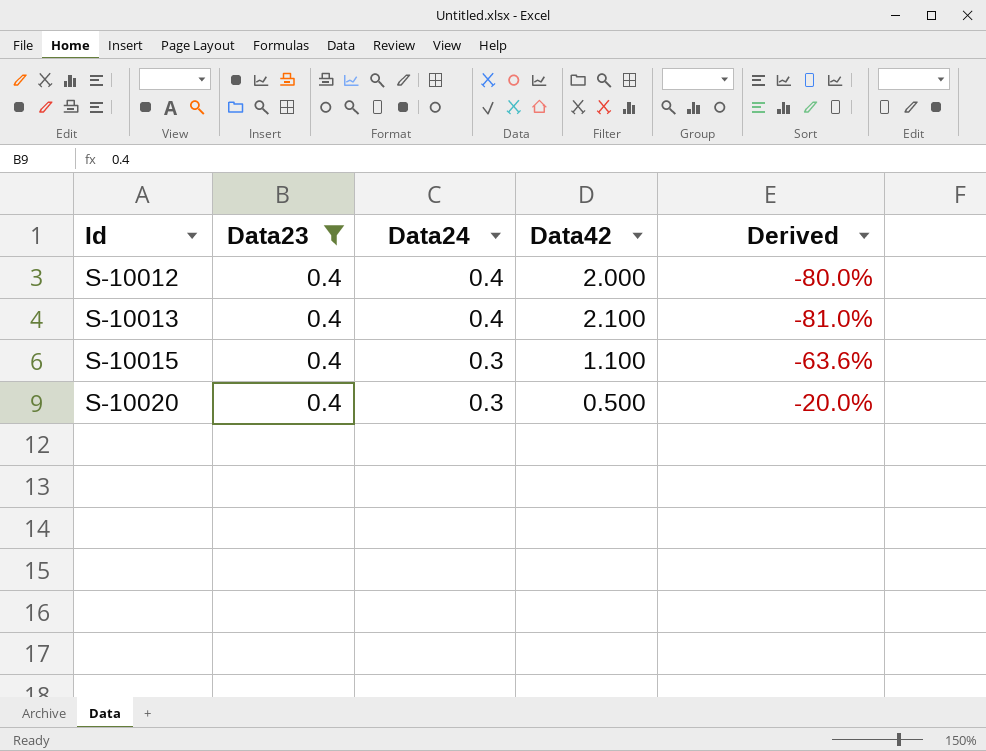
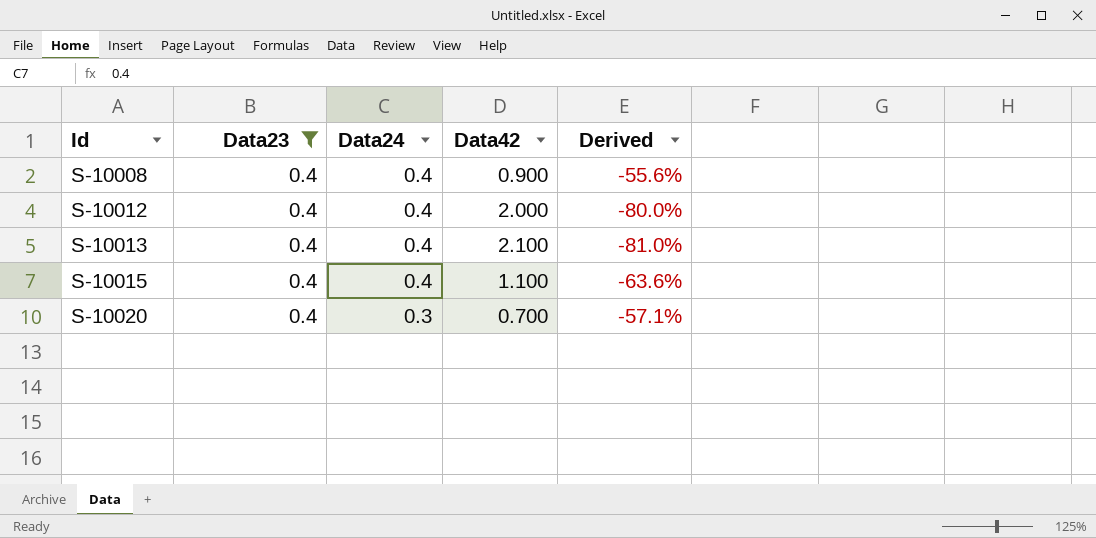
column Derived | formula: ([Data23] - [Data42]) / [Data42] -> ([Data24] - [Data42]) / [Data42]
row S-10008: none -> 0.4 | 0.4 | 0.900 | -55.6%
S-10015 | Data24: 0.3 -> 0.4
S-10020 | Data42: 0.500 -> 0.700

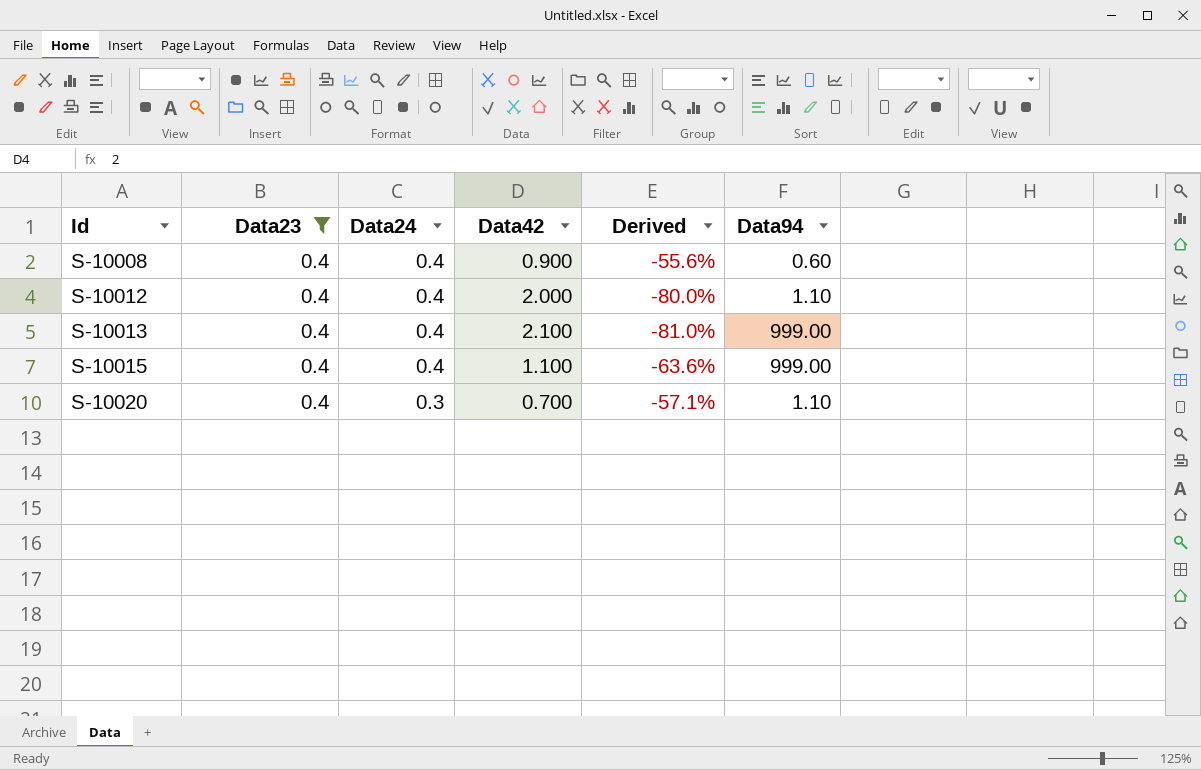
column Data94 | position: none -> 6

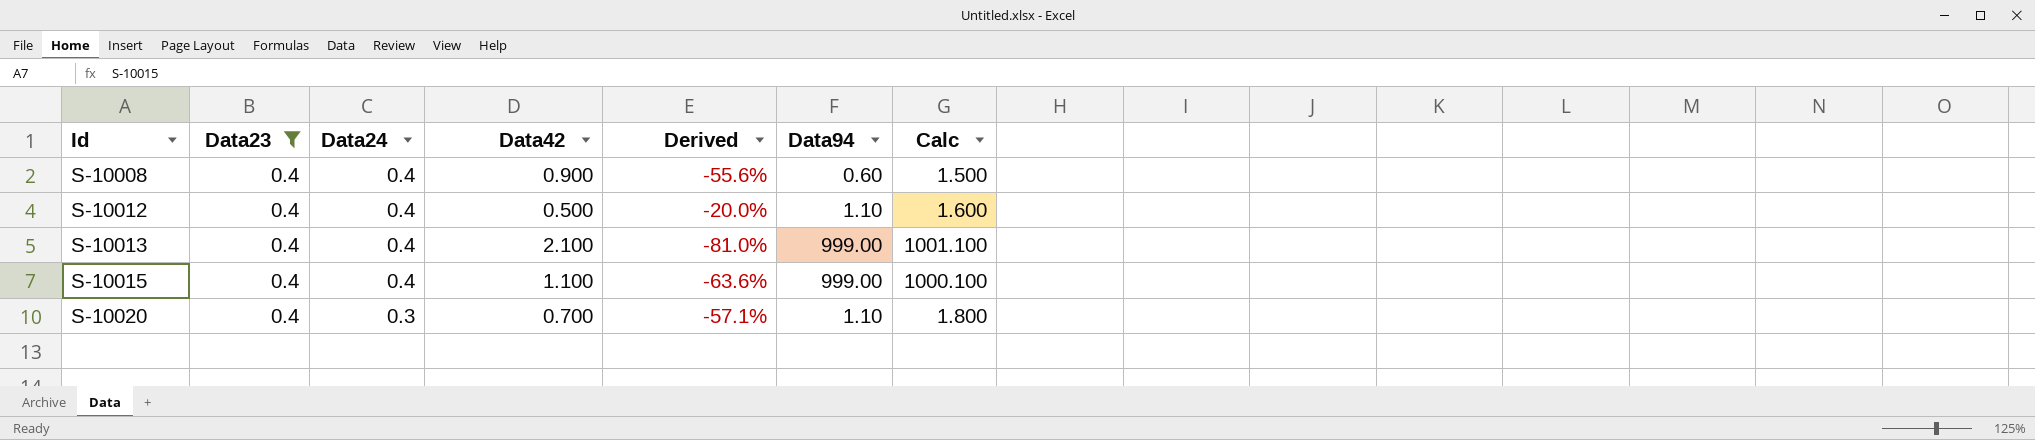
column Calc | formula: none -> [Data42] + [Data94]
S-10012 | Data42: 2.000 -> 0.500
S-10012 | Derived: -80.0% -> -20.0%

